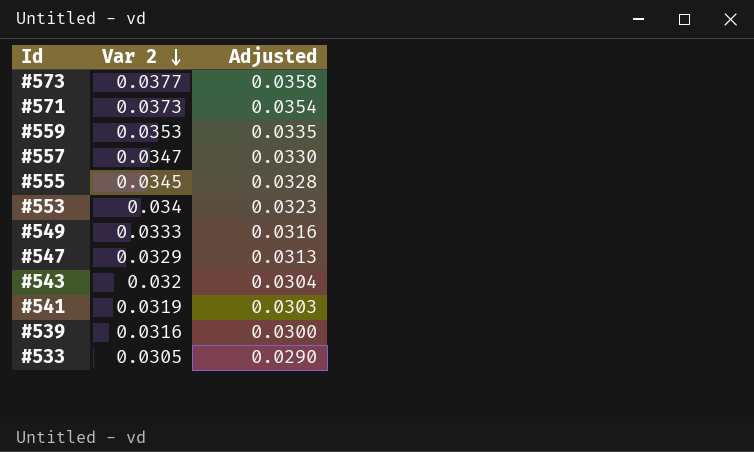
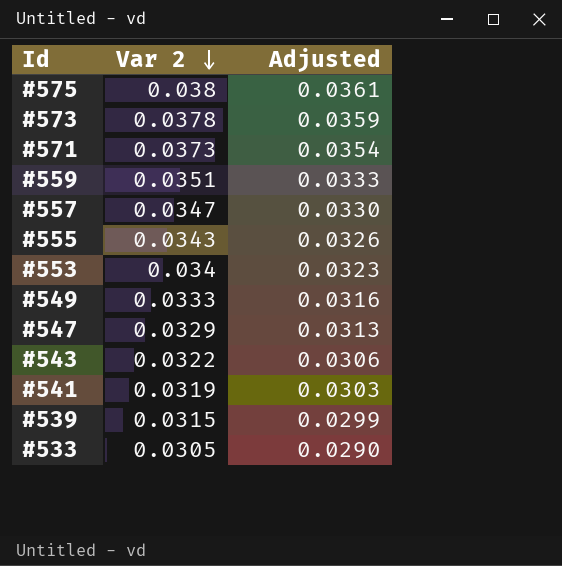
row #575: none -> 0.038 | 0.0361
#573 | Var 2: 0.0377 -> 0.0378
#573 | Adjusted: 0.0358 -> 0.0359
#559 | Var 2: 0.0353 -> 0.0351
#559 | Adjusted: 0.0335 -> 0.0333
#555 | Var 2: 0.0345 -> 0.0343
#555 | Adjusted: 0.0328 -> 0.0326
#543 | Var 2: 0.032 -> 0.0322
#543 | Adjusted: 0.0304 -> 0.0306
#539 | Var 2: 0.0316 -> 0.0315
#539 | Adjusted: 0.0300 -> 0.0299

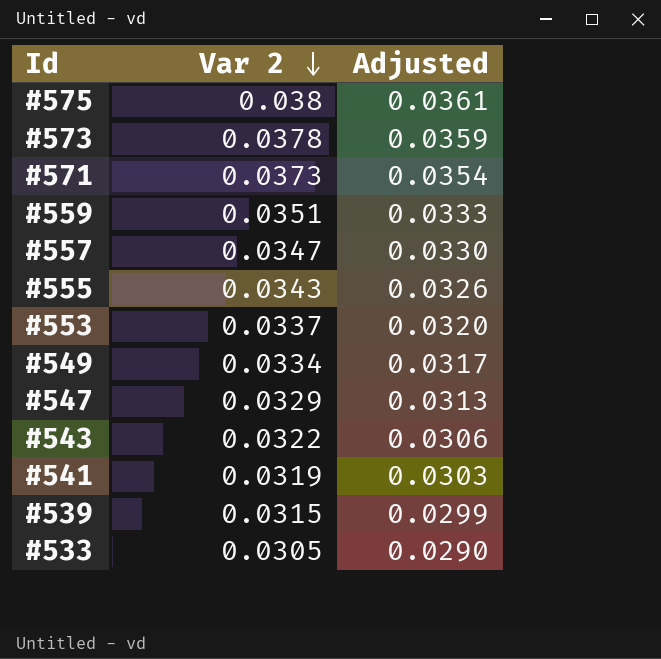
#553 | Var 2: 0.034 -> 0.0337
#553 | Adjusted: 0.0323 -> 0.0320
#549 | Var 2: 0.0333 -> 0.0334
#549 | Adjusted: 0.0316 -> 0.0317

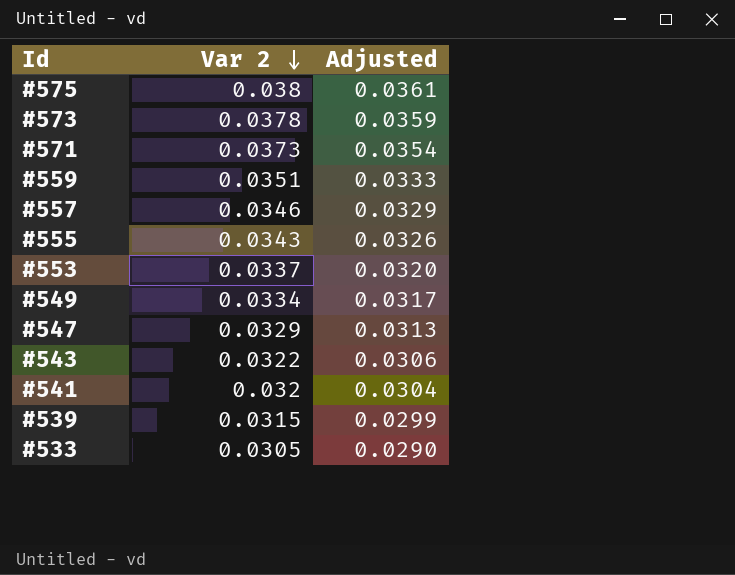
#557 | Var 2: 0.0347 -> 0.0346
#557 | Adjusted: 0.0330 -> 0.0329
#541 | Var 2: 0.0319 -> 0.032
#541 | Adjusted: 0.0303 -> 0.0304

